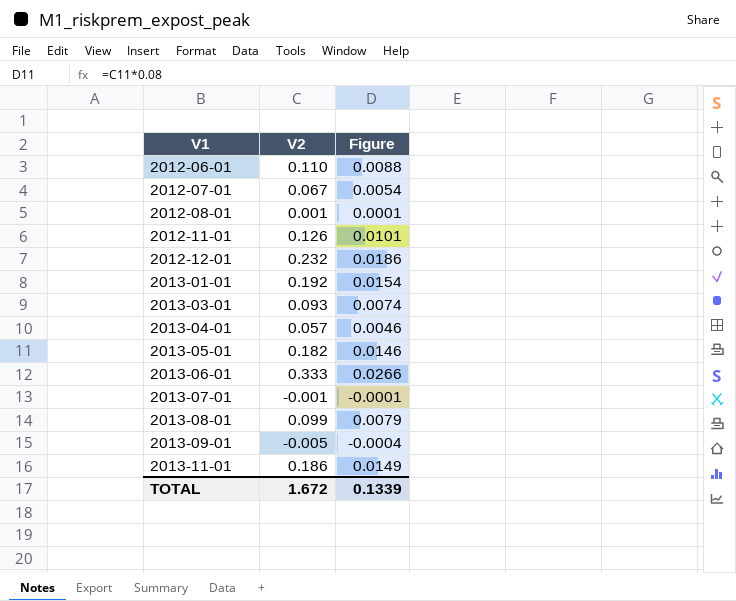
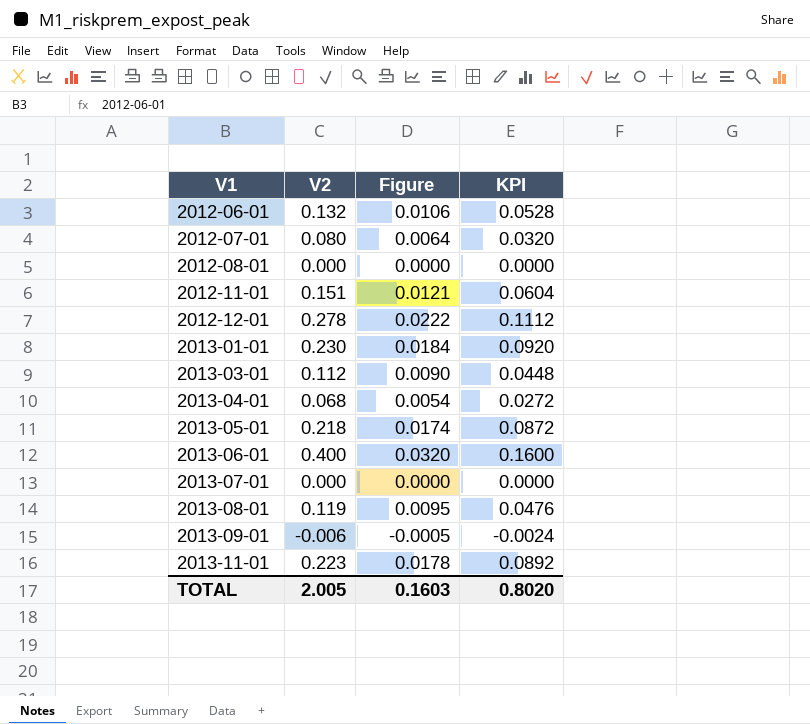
column KPI | formula: none -> [V2] * 0.4
2012-06-01 | V2: 0.110 -> 0.132
2012-06-01 | Figure: 0.0088 -> 0.0106
2012-07-01 | V2: 0.067 -> 0.080
2012-07-01 | Figure: 0.0054 -> 0.0064
2012-08-01 | V2: 0.001 -> 0.000
2012-08-01 | Figure: 0.0001 -> 0.0000
2012-11-01 | V2: 0.126 -> 0.151
2012-11-01 | Figure: 0.0101 -> 0.0121
2012-12-01 | V2: 0.232 -> 0.278
2012-12-01 | Figure: 0.0186 -> 0.0222
2013-01-01 | V2: 0.192 -> 0.230
2013-01-01 | Figure: 0.0154 -> 0.0184
2013-03-01 | V2: 0.093 -> 0.112
2013-03-01 | Figure: 0.0074 -> 0.0090
2013-04-01 | V2: 0.057 -> 0.068
2013-04-01 | Figure: 0.0046 -> 0.0054
2013-05-01 | V2: 0.182 -> 0.218
2013-05-01 | Figure: 0.0146 -> 0.0174
2013-06-01 | V2: 0.333 -> 0.400
2013-06-01 | Figure: 0.0266 -> 0.0320
2013-07-01 | V2: -0.001 -> 0.000
2013-07-01 | Figure: -0.0001 -> 0.0000
2013-08-01 | V2: 0.099 -> 0.119
2013-08-01 | Figure: 0.0079 -> 0.0095
2013-09-01 | V2: -0.005 -> -0.006
2013-09-01 | Figure: -0.0004 -> -0.0005
2013-11-01 | V2: 0.186 -> 0.223
2013-11-01 | Figure: 0.0149 -> 0.0178
TOTAL | V2: 1.672 -> 2.005
TOTAL | Figure: 0.1339 -> 0.1603

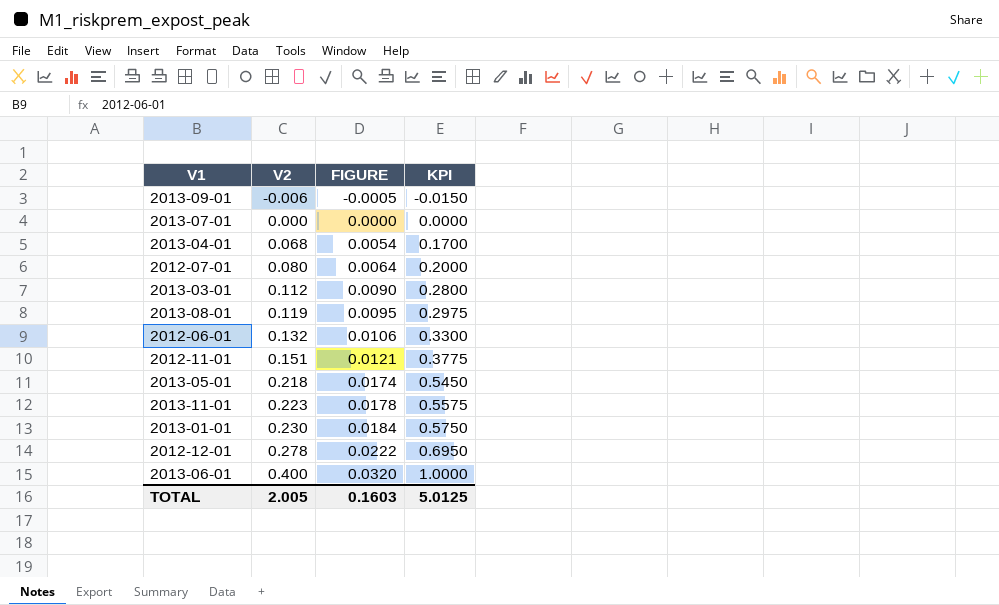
row order: V1 ascending -> V2 ascending
column name: Figure -> FIGURE
column KPI | formula: [V2] * 0.4 -> [V2] * 2.5
row 2012-08-01: 0.000 | 0.0000 | 0.0000 -> none
TOTAL | KPI: 0.8020 -> 5.0125

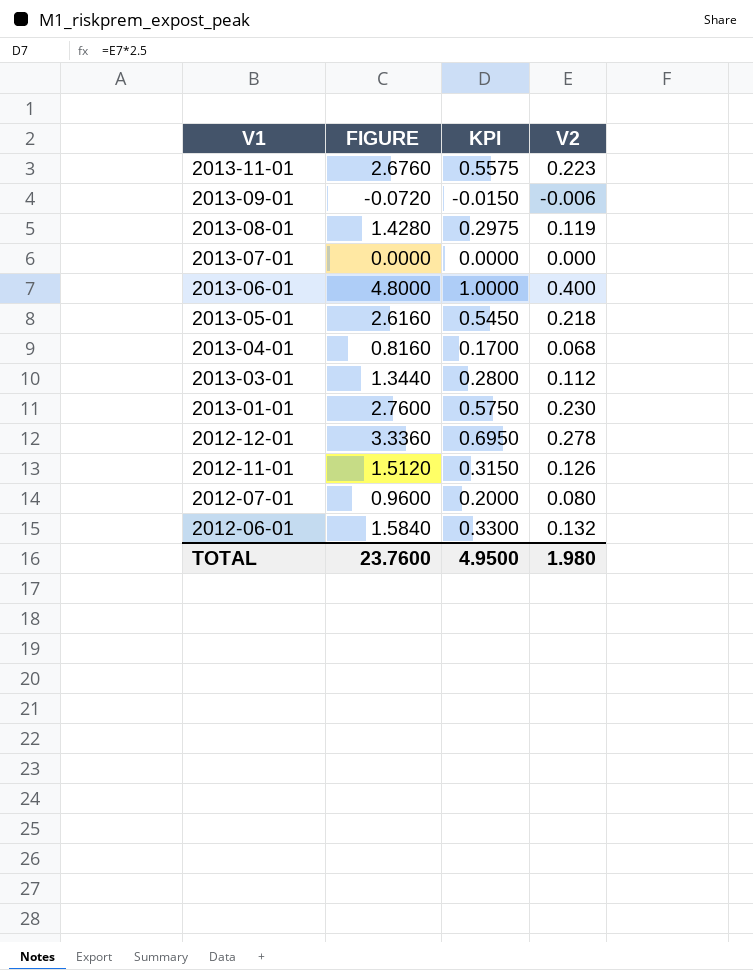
row order: V2 ascending -> V1 descending
column FIGURE | formula: [V2] * 0.08 -> [V2] * 12
column V2 | position: 2 -> 4
2012-11-01 | KPI: 0.3775 -> 0.3150
2012-11-01 | V2: 0.151 -> 0.126
TOTAL | FIGURE: 0.1603 -> 23.7600
TOTAL | KPI: 5.0125 -> 4.9500
TOTAL | V2: 2.005 -> 1.980

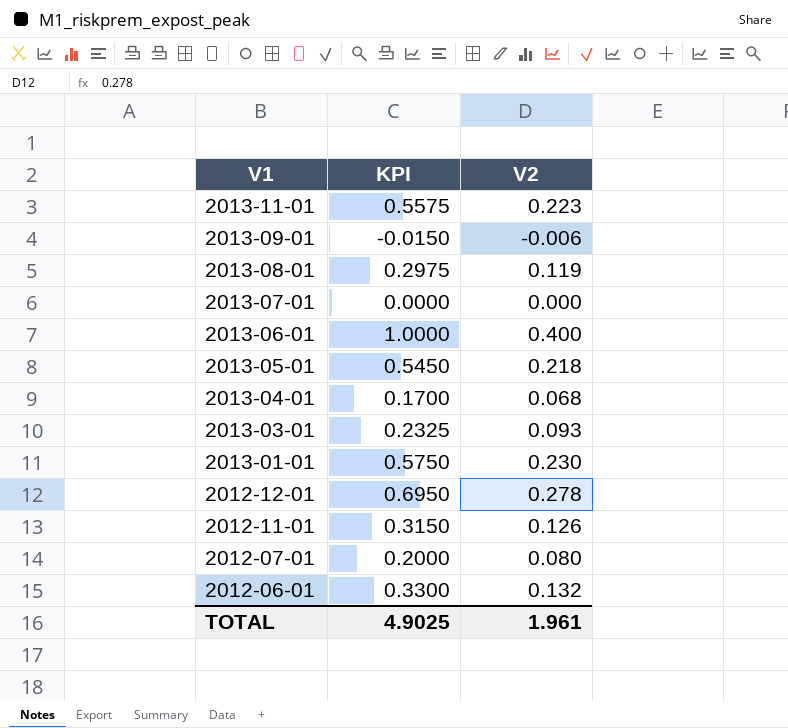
column FIGURE | formula: [V2] * 12 -> none
2013-03-01 | KPI: 0.2800 -> 0.2325
2013-03-01 | V2: 0.112 -> 0.093
TOTAL | KPI: 4.9500 -> 4.9025
TOTAL | V2: 1.980 -> 1.961

